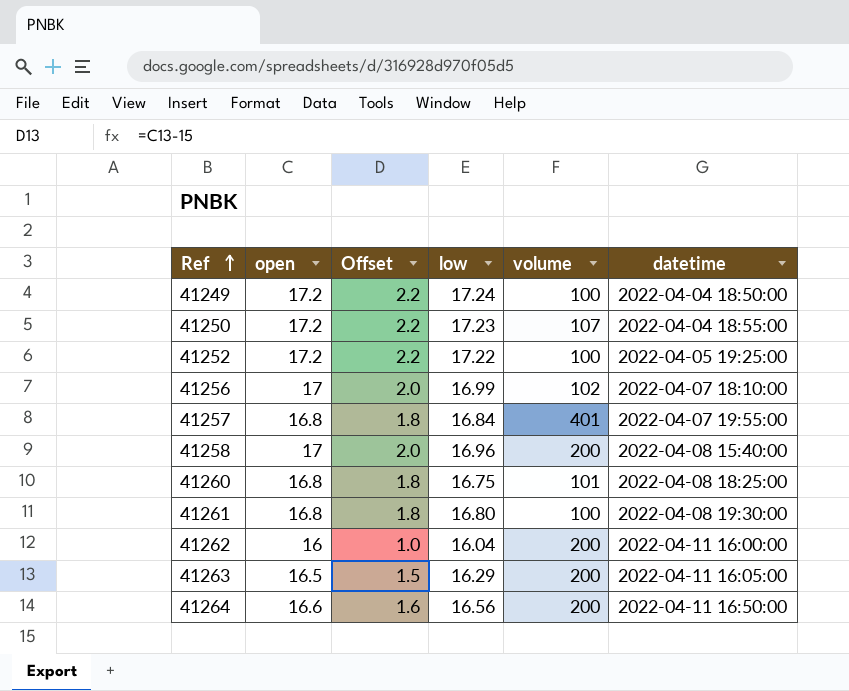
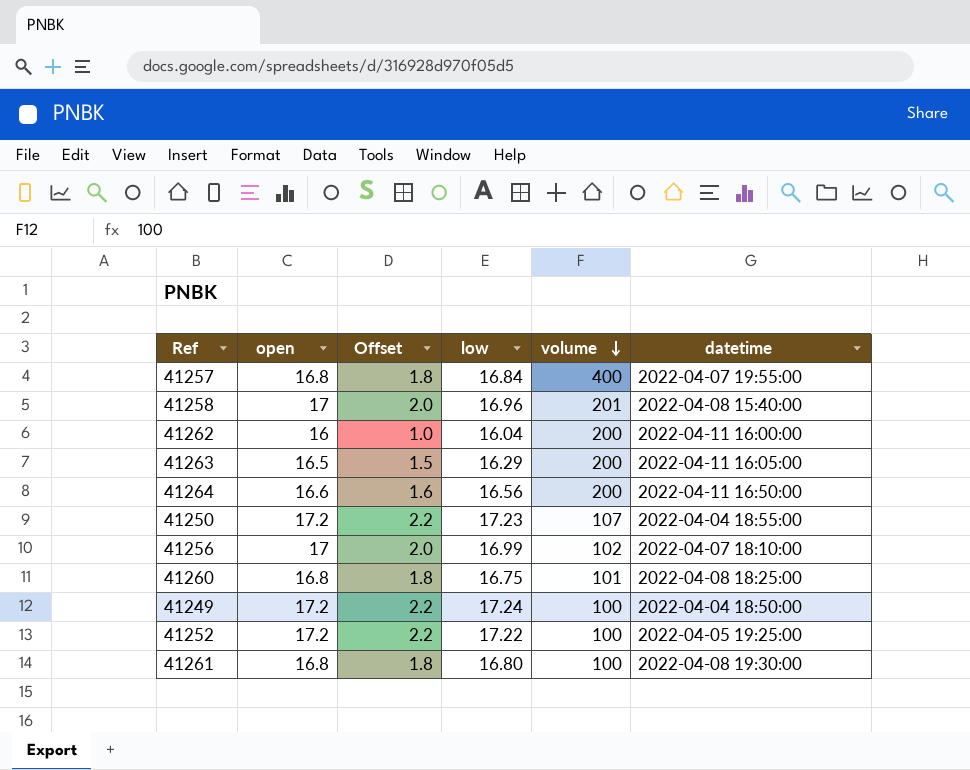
row order: Ref ascending -> volume descending
41257 | volume: 401 -> 400
41258 | volume: 200 -> 201

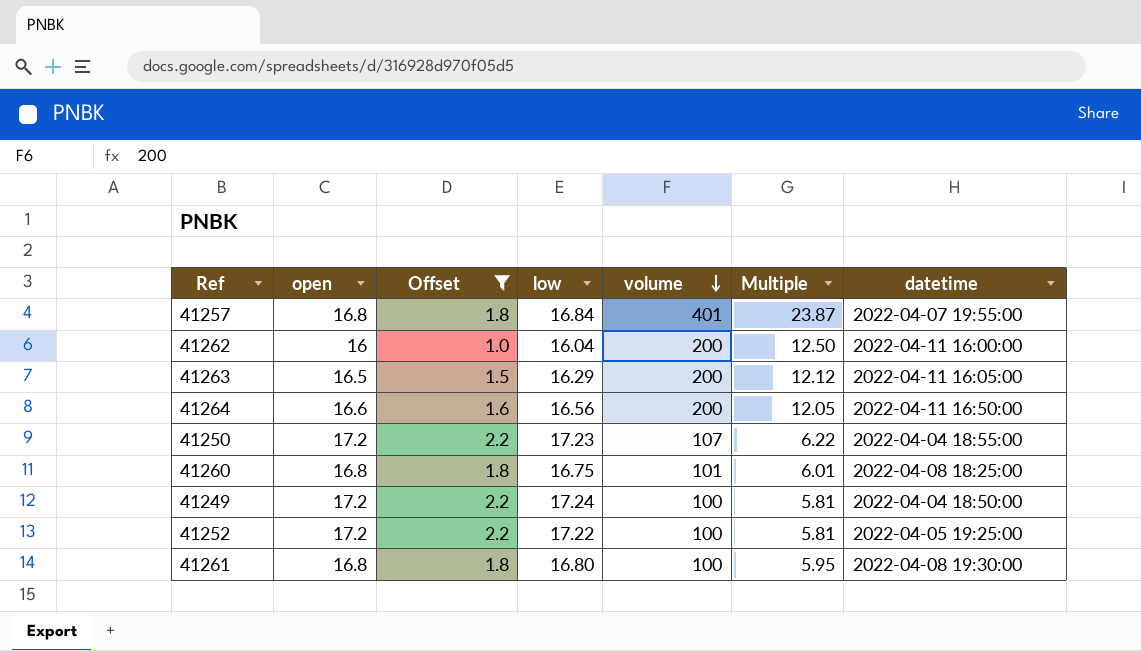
filter: none -> Offset != 2.0
column Multiple | formula: none -> [volume] / [open]
41257 | volume: 400 -> 401

